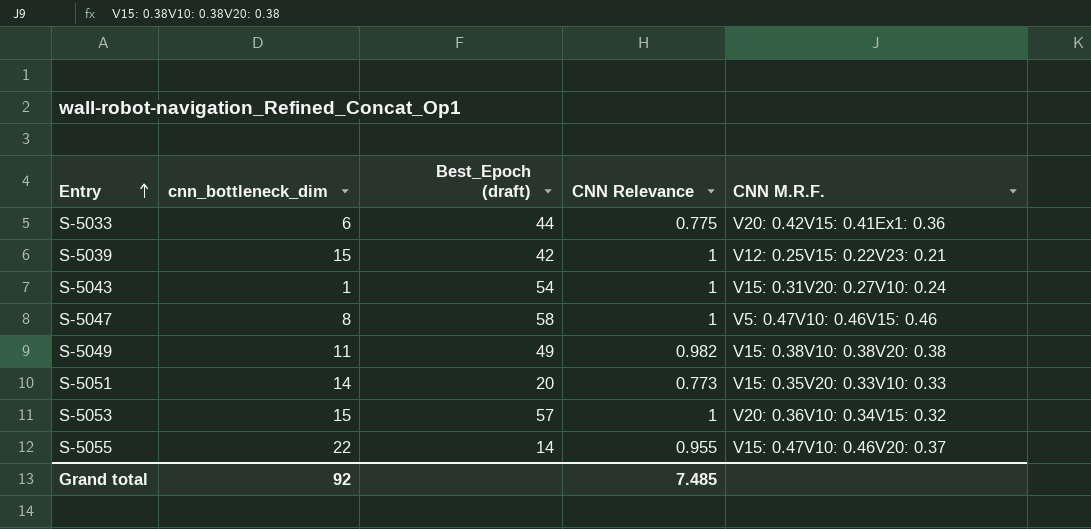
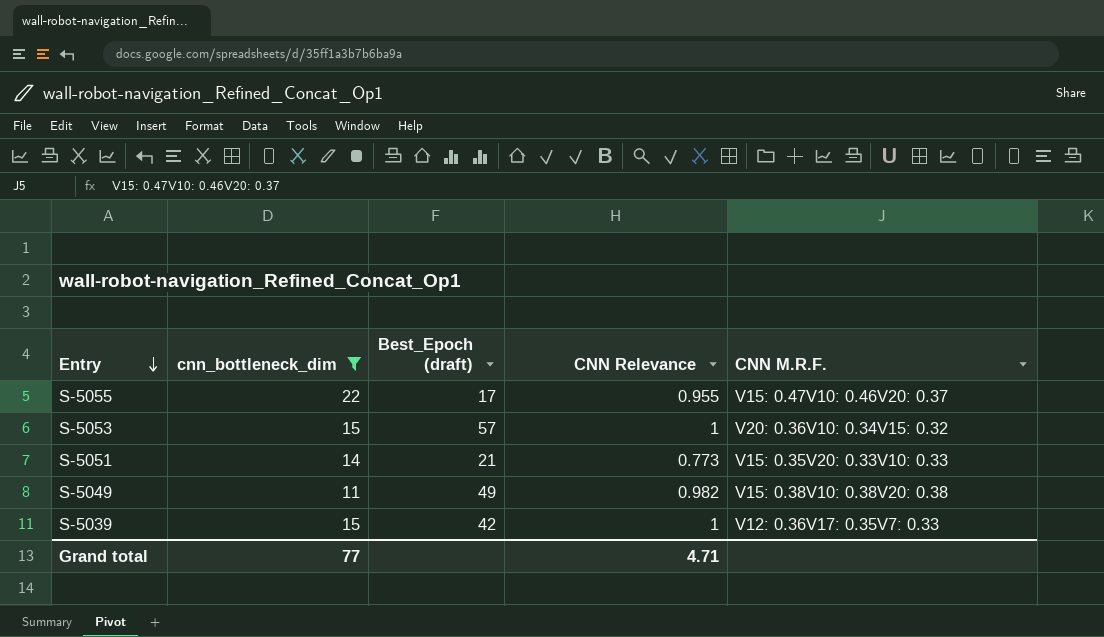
filter: none -> cnn_bottleneck_dim >= 11
row order: Entry ascending -> Entry descending
S-5055 | Best_Epoch (draft): 14 -> 17
S-5051 | Best_Epoch (draft): 20 -> 21
S-5039 | CNN M.R.F.: V12: 0.25V15: 0.22V23: 0.21 -> V12: 0.36V17: 0.35V7: 0.33
Grand total | cnn_bottleneck_dim: 92 -> 77
Grand total | CNN Relevance: 7.485 -> 4.71

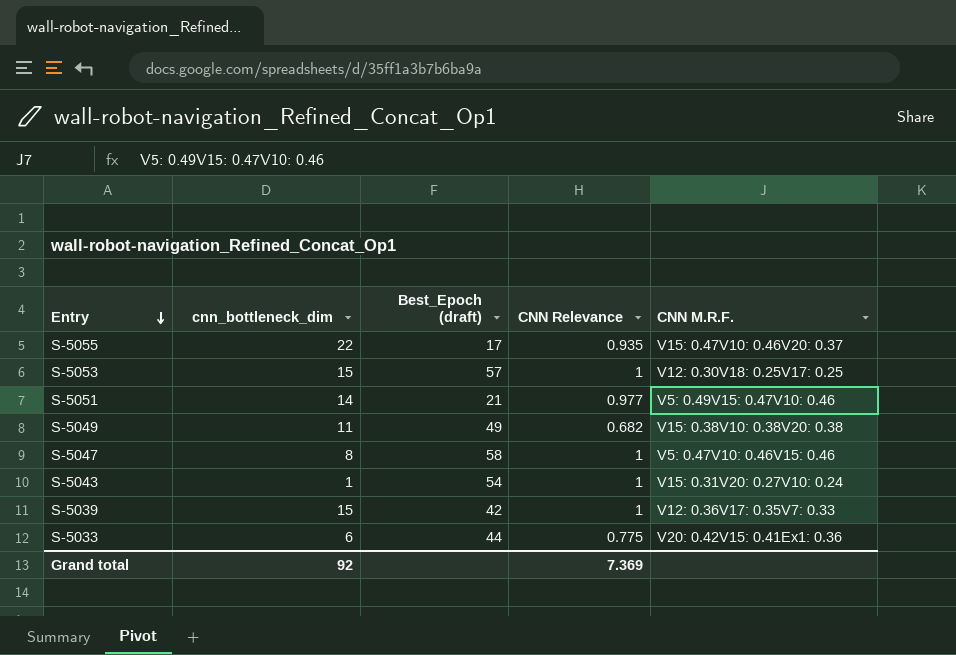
filter: cnn_bottleneck_dim >= 11 -> none
S-5055 | CNN Relevance: 0.955 -> 0.935
S-5053 | CNN M.R.F.: V20: 0.36V10: 0.34V15: 0.32 -> V12: 0.30V18: 0.25V17: 0.25
S-5051 | CNN Relevance: 0.773 -> 0.977
S-5051 | CNN M.R.F.: V15: 0.35V20: 0.33V10: 0.33 -> V5: 0.49V15: 0.47V10: 0.46
S-5049 | CNN Relevance: 0.982 -> 0.682
Grand total | cnn_bottleneck_dim: 77 -> 92
Grand total | CNN Relevance: 4.71 -> 7.369

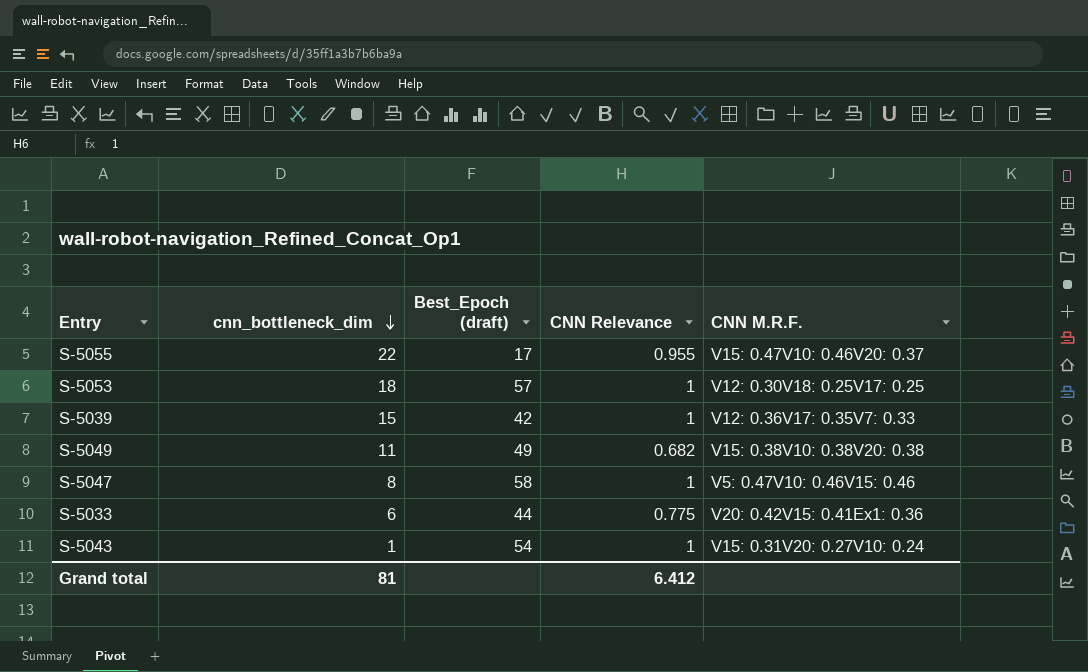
row order: Entry descending -> cnn_bottleneck_dim descending
row S-5051: 14 | 21 | 0.977 | V5: 0.49V15: 0.47V10: 0.46 -> none
S-5055 | CNN Relevance: 0.935 -> 0.955
S-5053 | cnn_bottleneck_dim: 15 -> 18
Grand total | cnn_bottleneck_dim: 92 -> 81
Grand total | CNN Relevance: 7.369 -> 6.412

